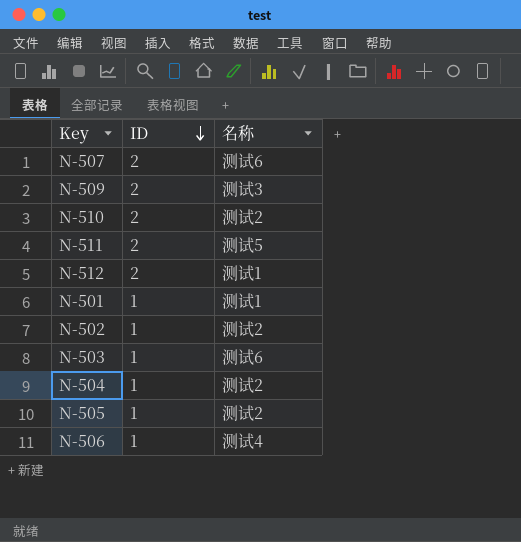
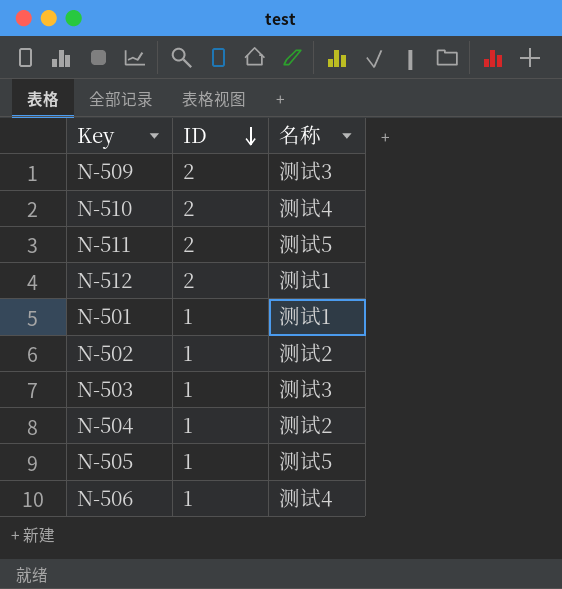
row N-507: 2 | 测试6 -> none
N-510 | 名称: 测试2 -> 测试4
N-503 | 名称: 测试6 -> 测试3
N-505 | 名称: 测试2 -> 测试5

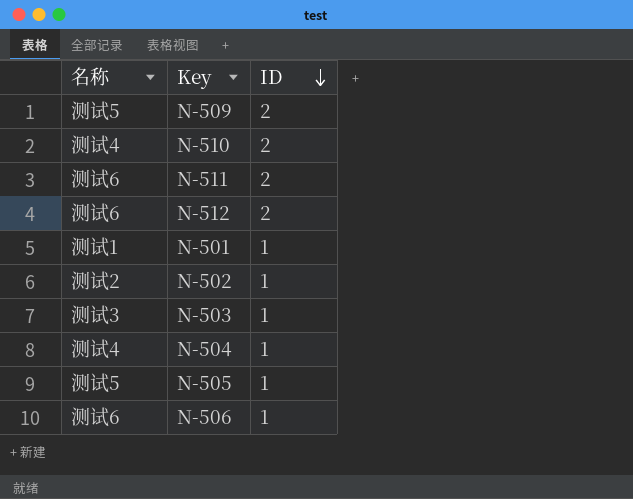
column 名称 | position: 3 -> 1
N-509 | 名称: 测试3 -> 测试5
N-511 | 名称: 测试5 -> 测试6
N-512 | 名称: 测试1 -> 测试6
N-504 | 名称: 测试2 -> 测试4
N-506 | 名称: 测试4 -> 测试6

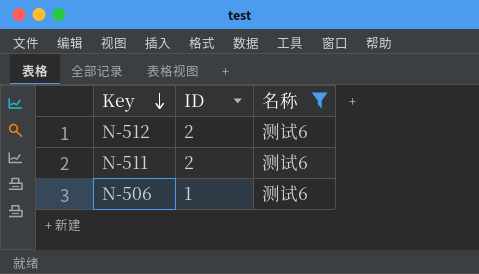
filter: none -> 名称 = 测试6
row order: ID descending -> Key descending
column 名称 | position: 1 -> 3

